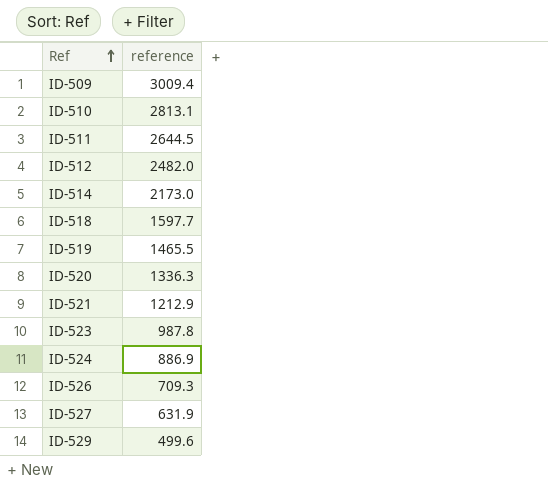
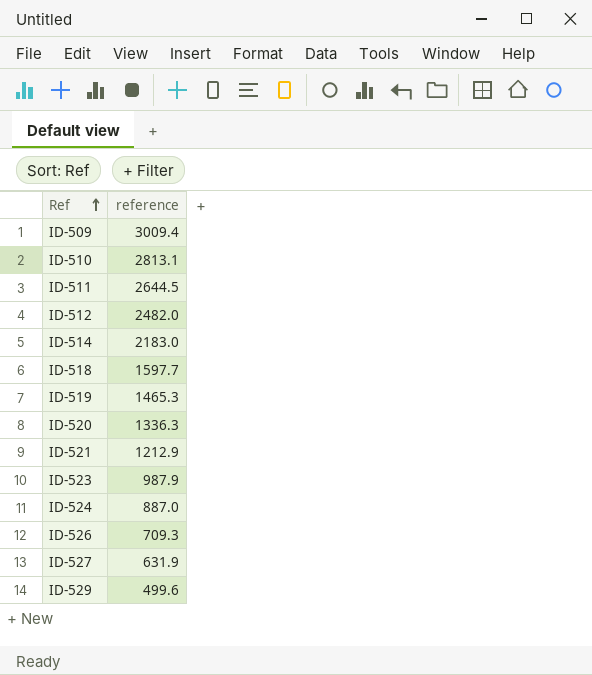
ID-514 | reference: 2173.0 -> 2183.0
ID-519 | reference: 1465.5 -> 1465.3
ID-523 | reference: 987.8 -> 987.9
ID-524 | reference: 886.9 -> 887.0

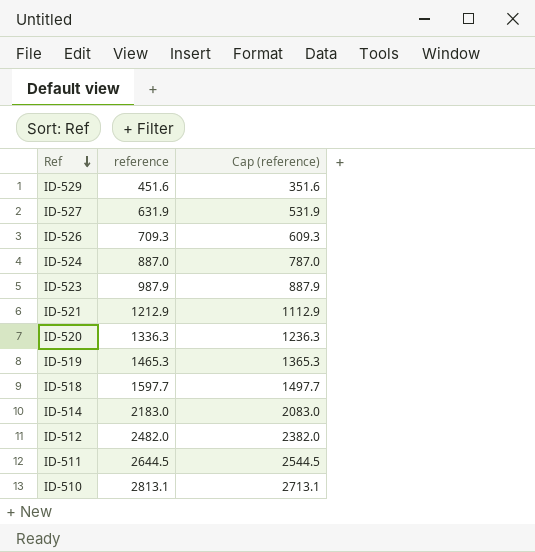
row order: Ref ascending -> Ref descending
column Cap (reference) | formula: none -> [reference] - 100
row ID-509: 3009.4 -> none
ID-529 | reference: 499.6 -> 451.6

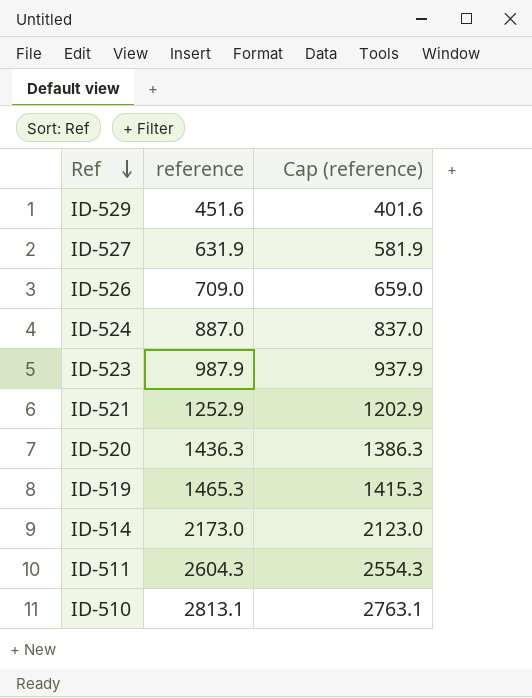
column Cap (reference) | formula: [reference] - 100 -> [reference] - 50
row ID-518: 1597.7 | 1497.7 -> none
row ID-512: 2482.0 | 2382.0 -> none
ID-526 | reference: 709.3 -> 709.0
ID-521 | reference: 1212.9 -> 1252.9
ID-520 | reference: 1336.3 -> 1436.3
ID-514 | reference: 2183.0 -> 2173.0
ID-511 | reference: 2644.5 -> 2604.3

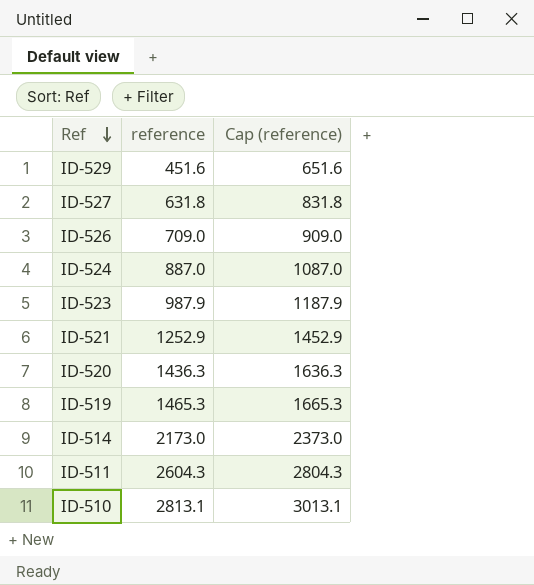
column Cap (reference) | formula: [reference] - 50 -> [reference] + 200
ID-527 | reference: 631.9 -> 631.8

